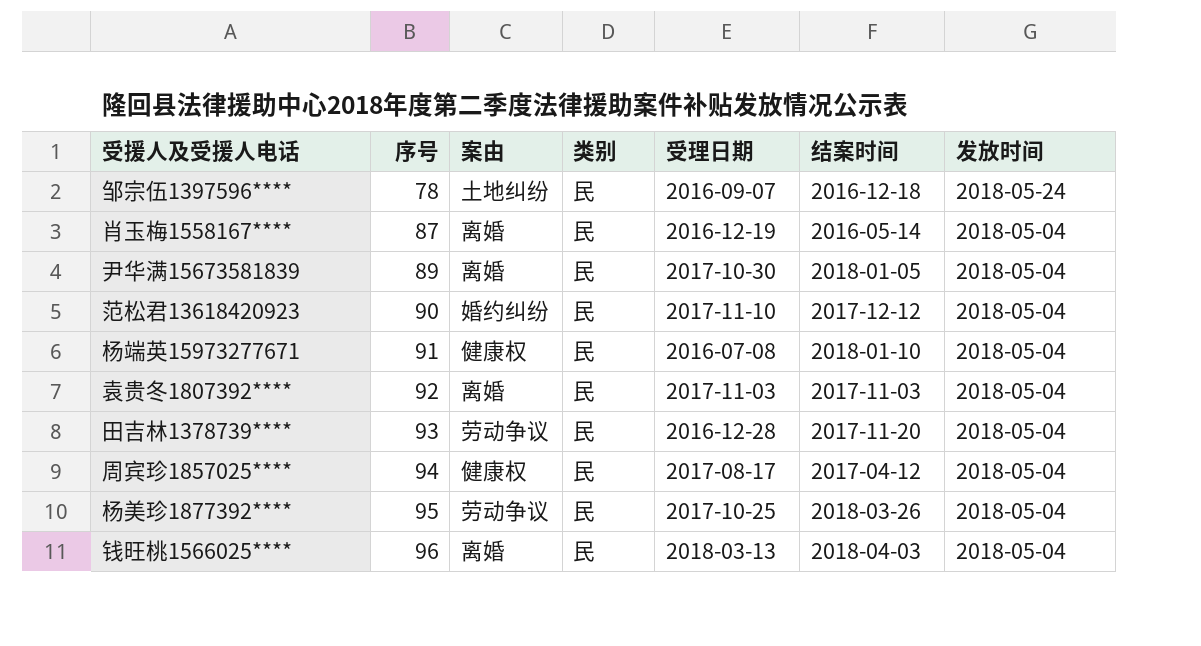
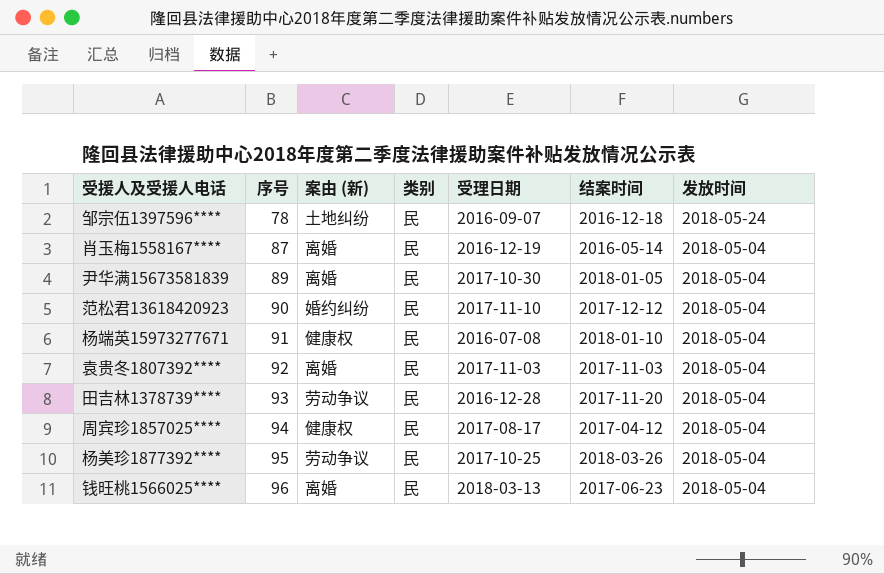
column name: 案由 -> 案由 (新)
钱旺桃1566025**** | 结案时间: 2018-04-03 -> 2017-06-23

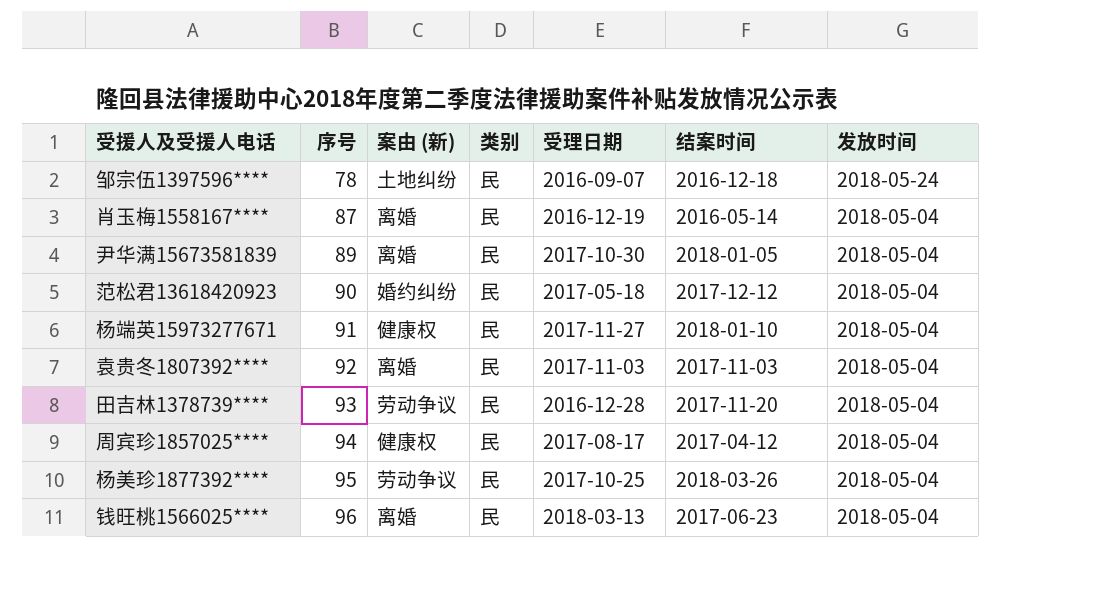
范松君13618420923 | 受理日期: 2017-11-10 -> 2017-05-18
杨端英15973277671 | 受理日期: 2016-07-08 -> 2017-11-27

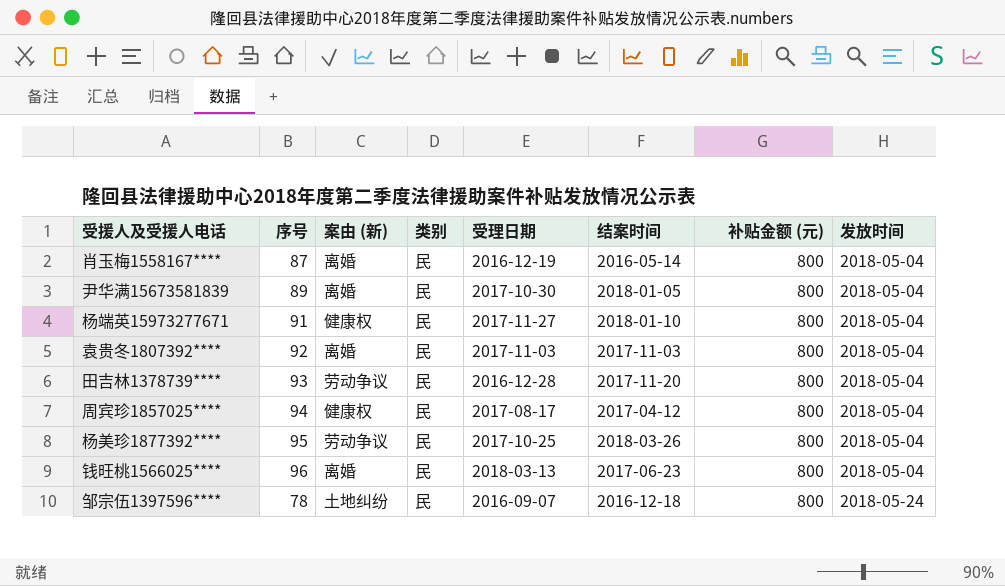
row order: 序号 ascending -> 发放时间 ascending
column 补贴金额 (元) | position: none -> 7
row 范松君13618420923: 90 | 婚约纠纷 | 民 | 2017-05-18 | 2017-12-12 | 2018-05-04 -> none

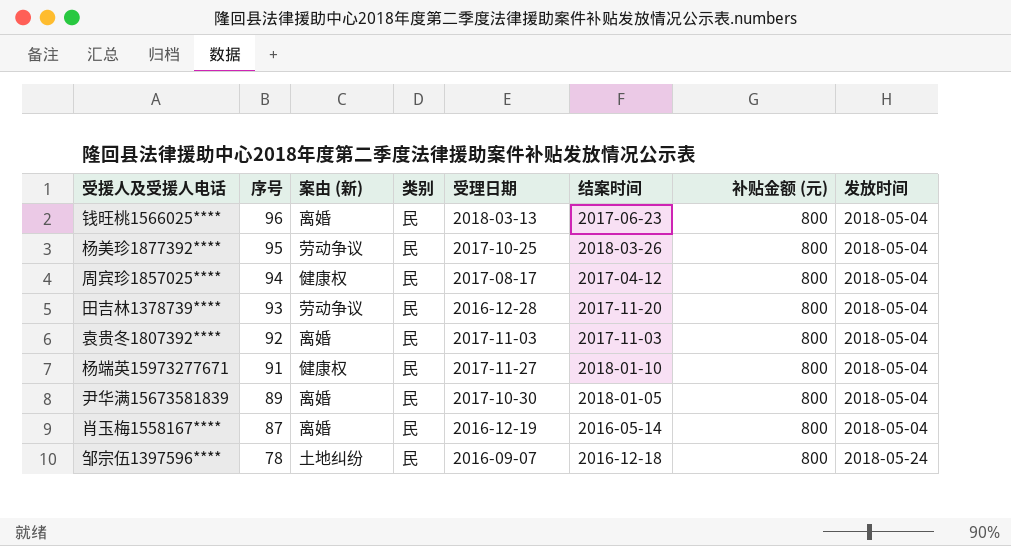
row order: 发放时间 ascending -> 序号 descending

